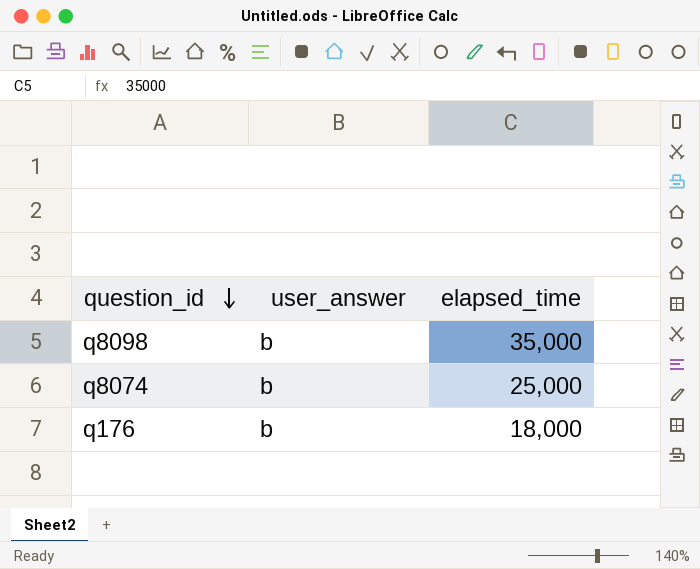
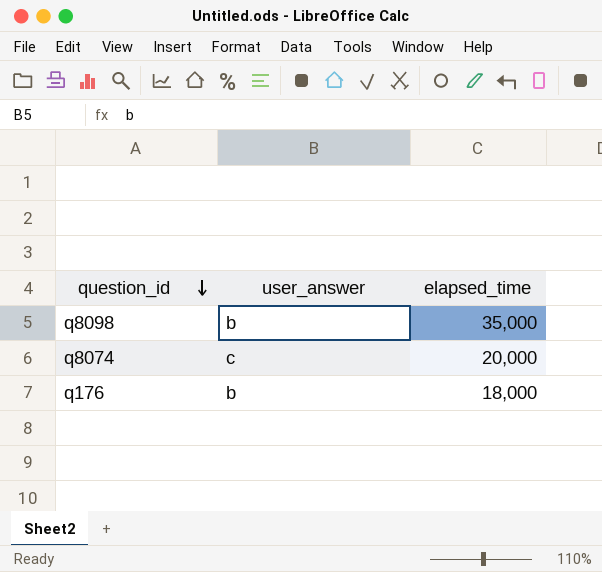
q8074 | user_answer: b -> c
q8074 | elapsed_time: 25,000 -> 20,000

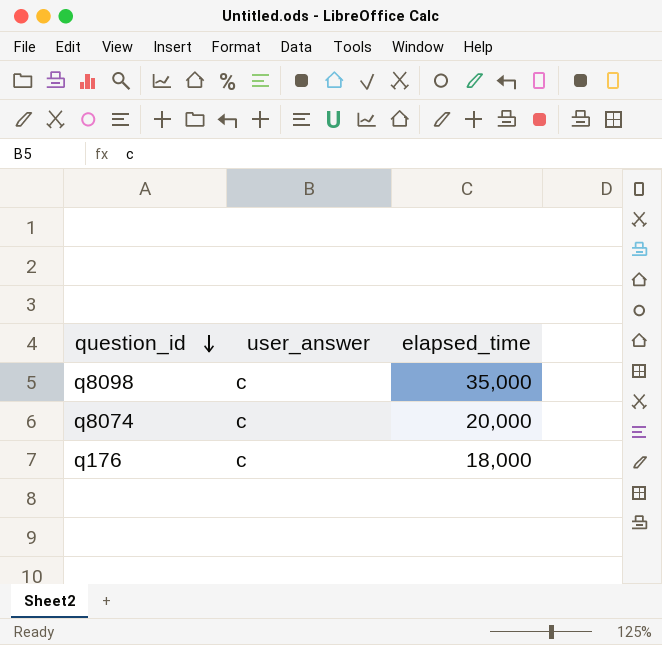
q8098 | user_answer: b -> c
q176 | user_answer: b -> c

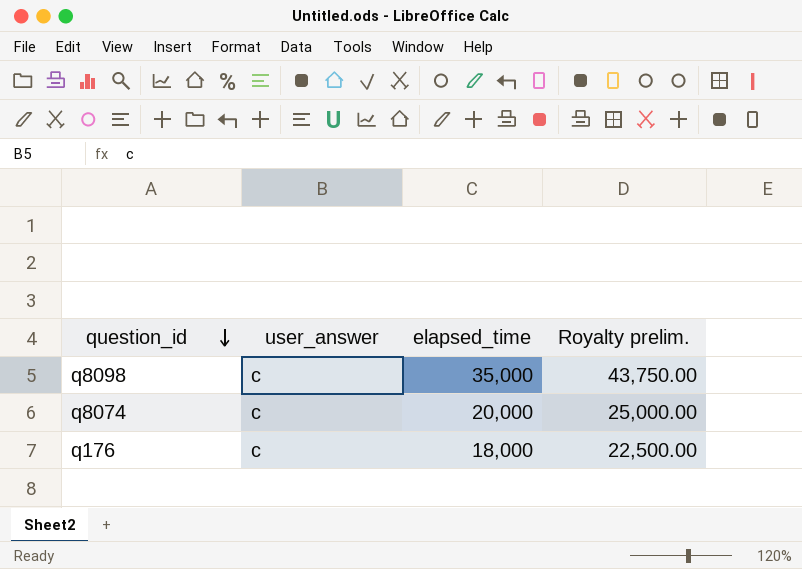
column Royalty prelim. | formula: none -> [elapsed_time] * 1.25

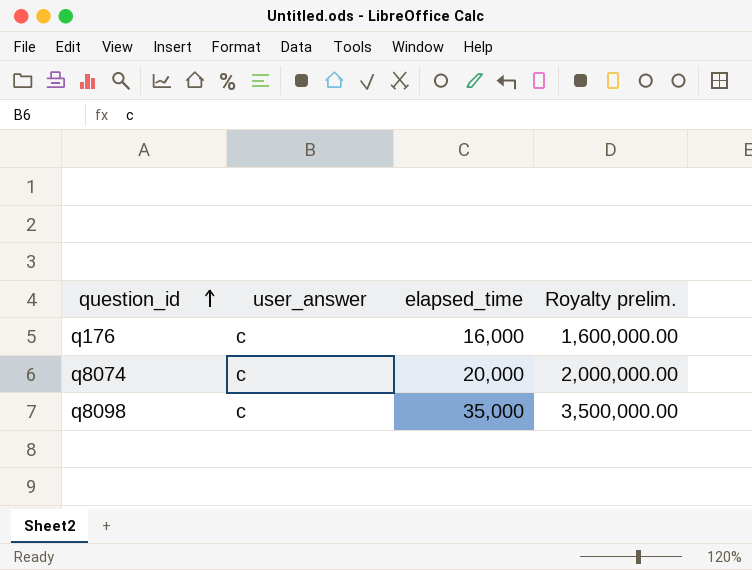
row order: question_id descending -> question_id ascending
column Royalty prelim. | formula: [elapsed_time] * 1.25 -> [elapsed_time] * 100
q176 | elapsed_time: 18,000 -> 16,000

